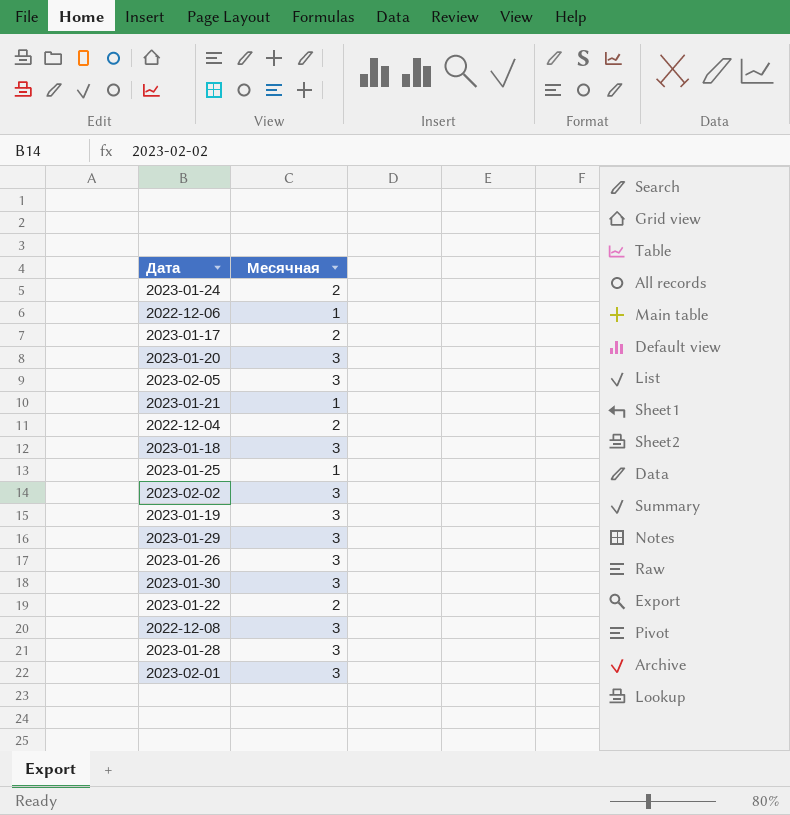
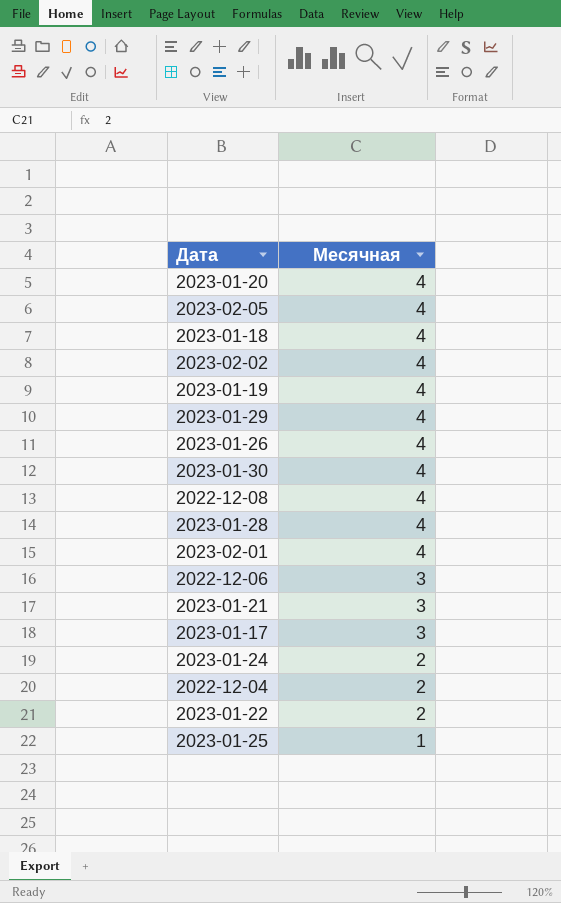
row order: none -> Месячная descending
2023-01-20 | Месячная: 3 -> 4
2023-02-05 | Месячная: 3 -> 4
2023-01-18 | Месячная: 3 -> 4
2023-02-02 | Месячная: 3 -> 4
2023-01-19 | Месячная: 3 -> 4
2023-01-29 | Месячная: 3 -> 4
2023-01-26 | Месячная: 3 -> 4
2023-01-30 | Месячная: 3 -> 4
2022-12-08 | Месячная: 3 -> 4
2023-01-28 | Месячная: 3 -> 4
2023-02-01 | Месячная: 3 -> 4
2022-12-06 | Месячная: 1 -> 3
2023-01-21 | Месячная: 1 -> 3
2023-01-17 | Месячная: 2 -> 3

